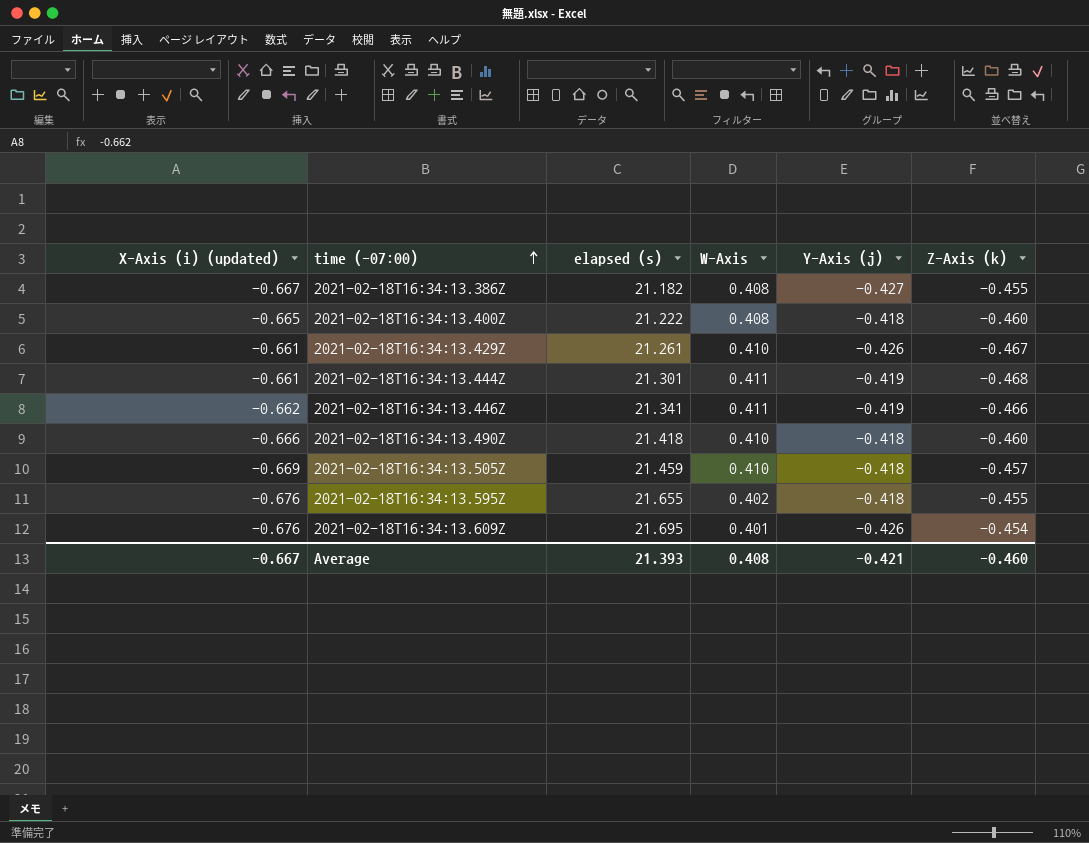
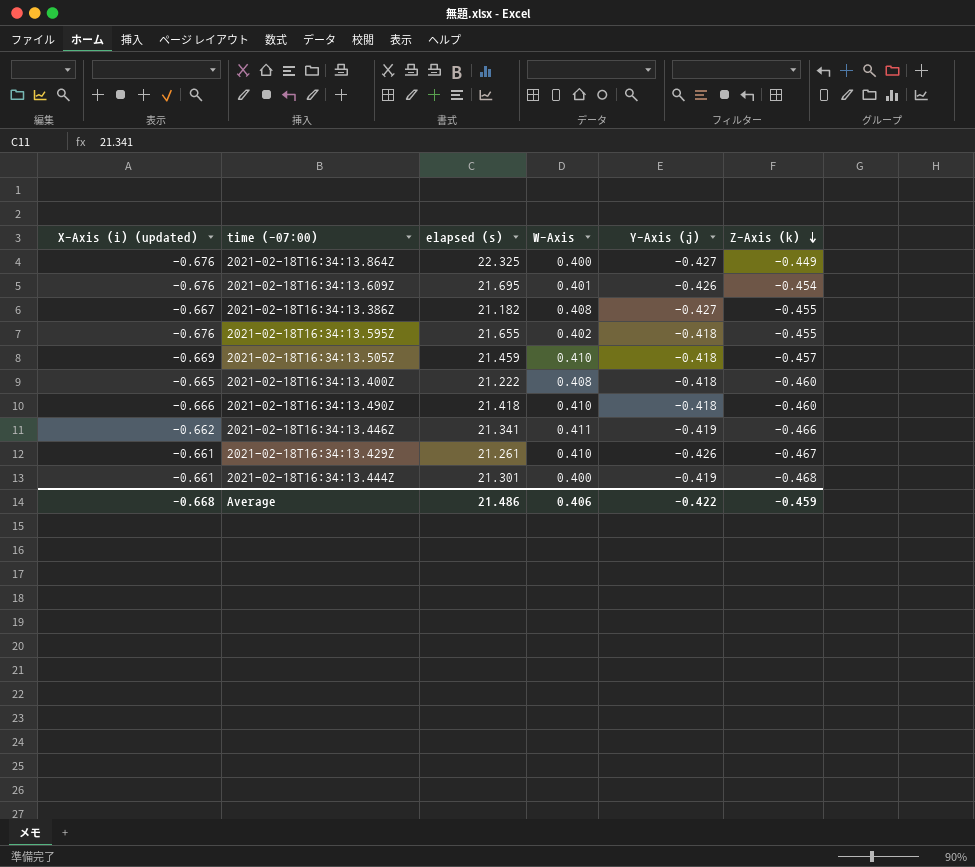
row order: time (-07:00) ascending -> Z-Axis (k) descending
row 2021-02-18T16:34:13.864Z: none -> -0.676 | 22.325 | 0.400 | -0.427 | -0.449
2021-02-18T16:34:13.444Z | W-Axis: 0.411 -> 0.400
Average | X-Axis (i) (updated): -0.667 -> -0.668
Average | elapsed (s): 21.393 -> 21.486
Average | W-Axis: 0.408 -> 0.406
Average | Y-Axis (j): -0.421 -> -0.422
Average | Z-Axis (k): -0.460 -> -0.459

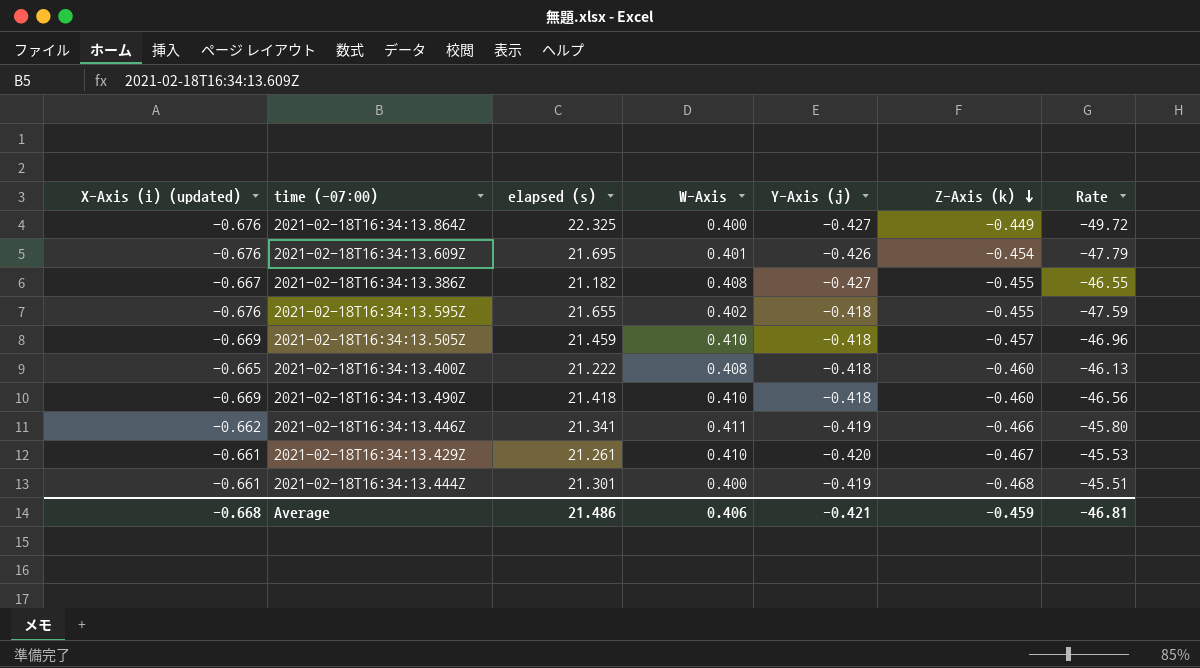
column Rate | formula: none -> [elapsed (s)] / [Z-Axis (k)]
2021-02-18T16:34:13.490Z | X-Axis (i) (updated): -0.666 -> -0.669
2021-02-18T16:34:13.429Z | Y-Axis (j): -0.426 -> -0.420
Average | Y-Axis (j): -0.422 -> -0.421

